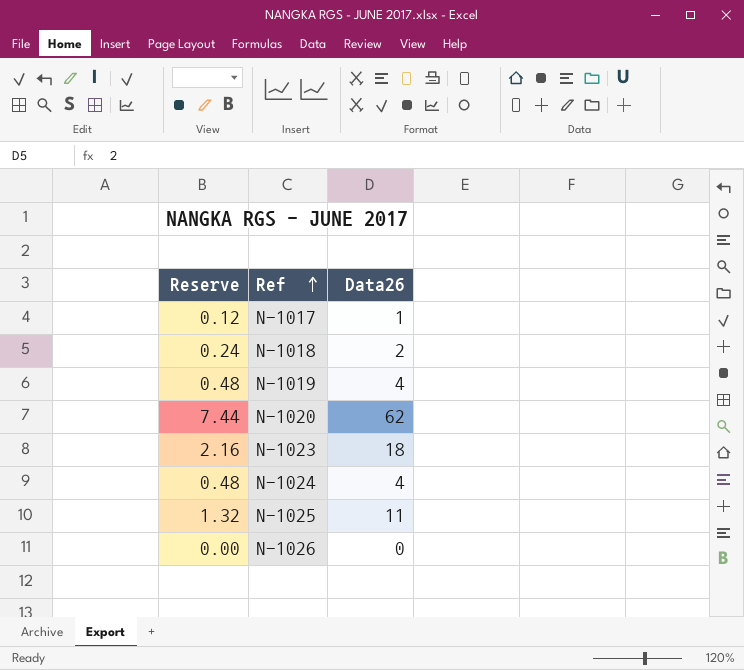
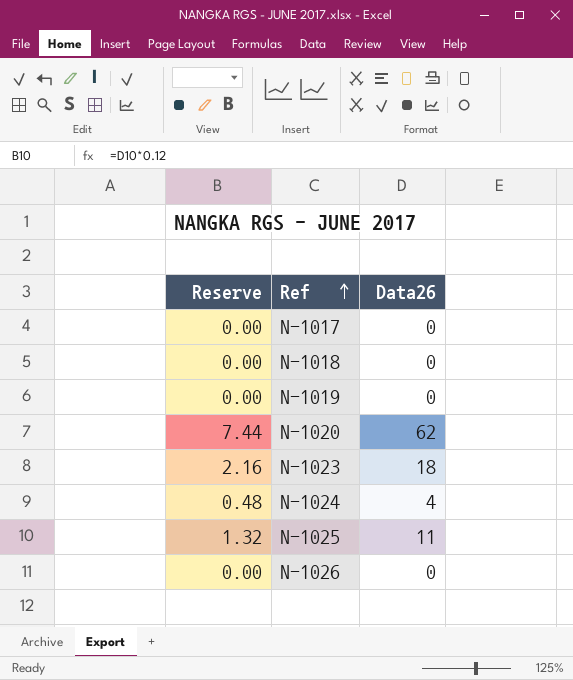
N-1017 | Reserve: 0.12 -> 0.00
N-1017 | Data26: 1 -> 0
N-1018 | Reserve: 0.24 -> 0.00
N-1018 | Data26: 2 -> 0
N-1019 | Reserve: 0.48 -> 0.00
N-1019 | Data26: 4 -> 0

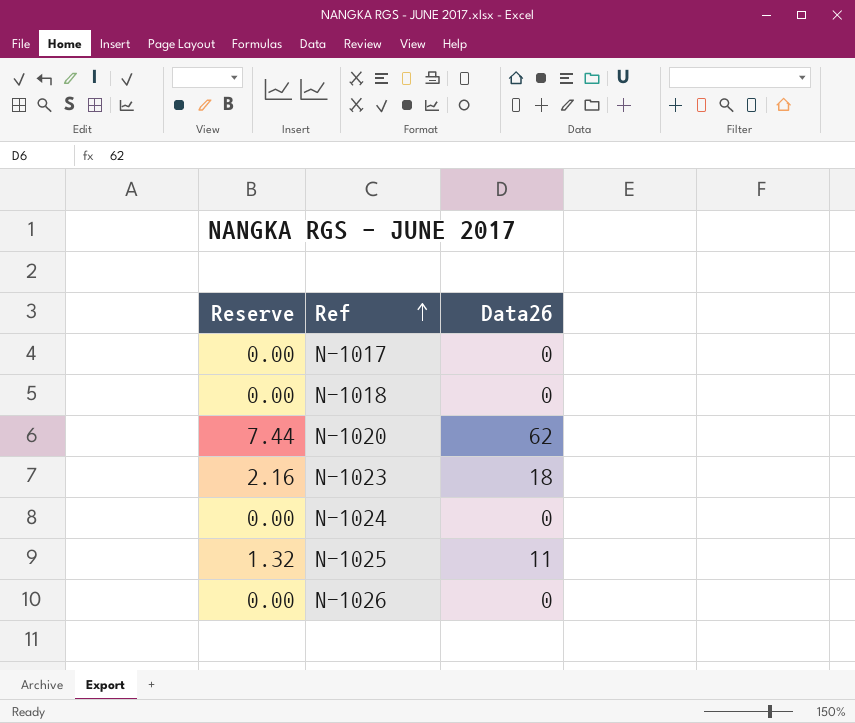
row N-1019: 0.00 | 0 -> none
N-1024 | Reserve: 0.48 -> 0.00
N-1024 | Data26: 4 -> 0

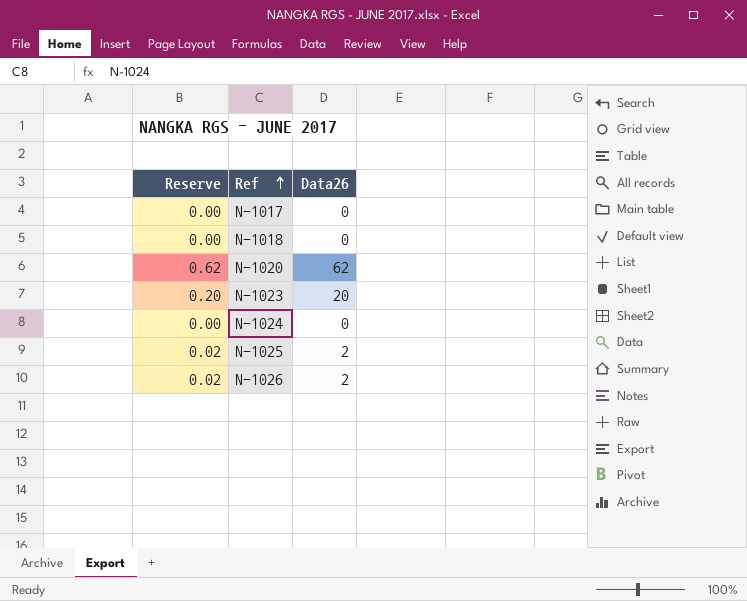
column Reserve | formula: [Data26] * 0.12 -> [Data26] * 0.01
N-1023 | Data26: 18 -> 20
N-1025 | Data26: 11 -> 2
N-1026 | Data26: 0 -> 2

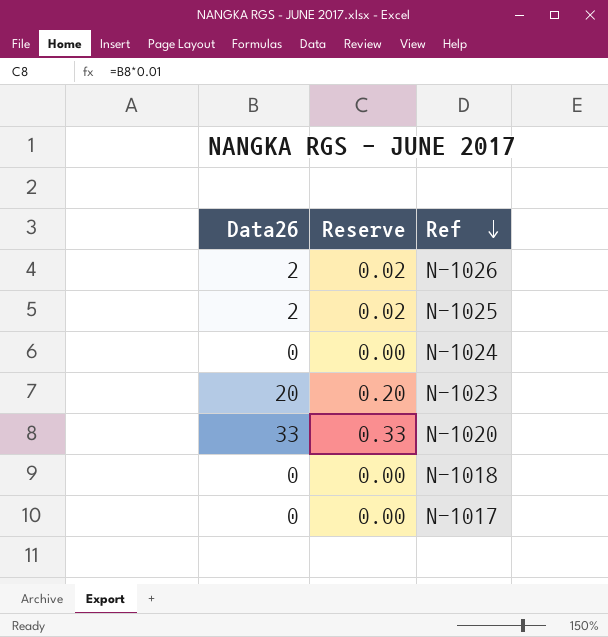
row order: Ref ascending -> Ref descending
column Data26 | position: 3 -> 1
N-1020 | Data26: 62 -> 33
N-1020 | Reserve: 0.62 -> 0.33

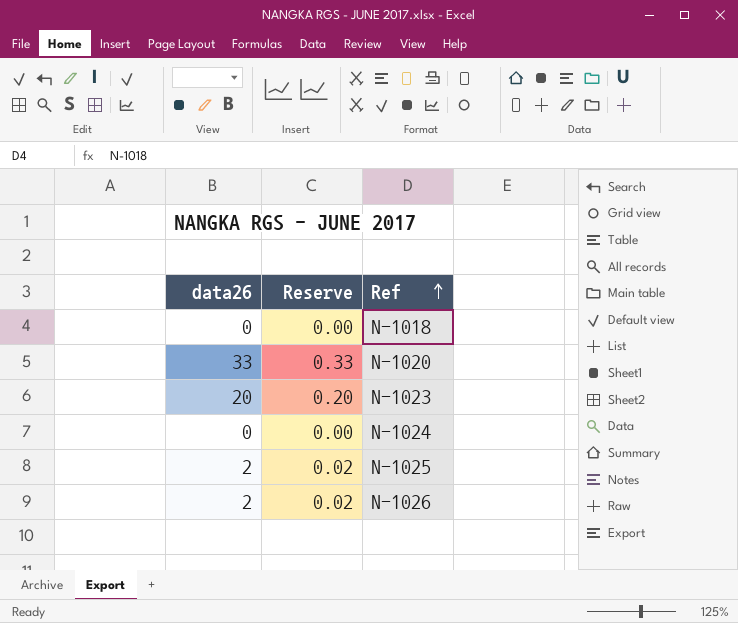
row order: Ref descending -> Ref ascending
column name: Data26 -> data26
row N-1017: 0 | 0.00 -> none

